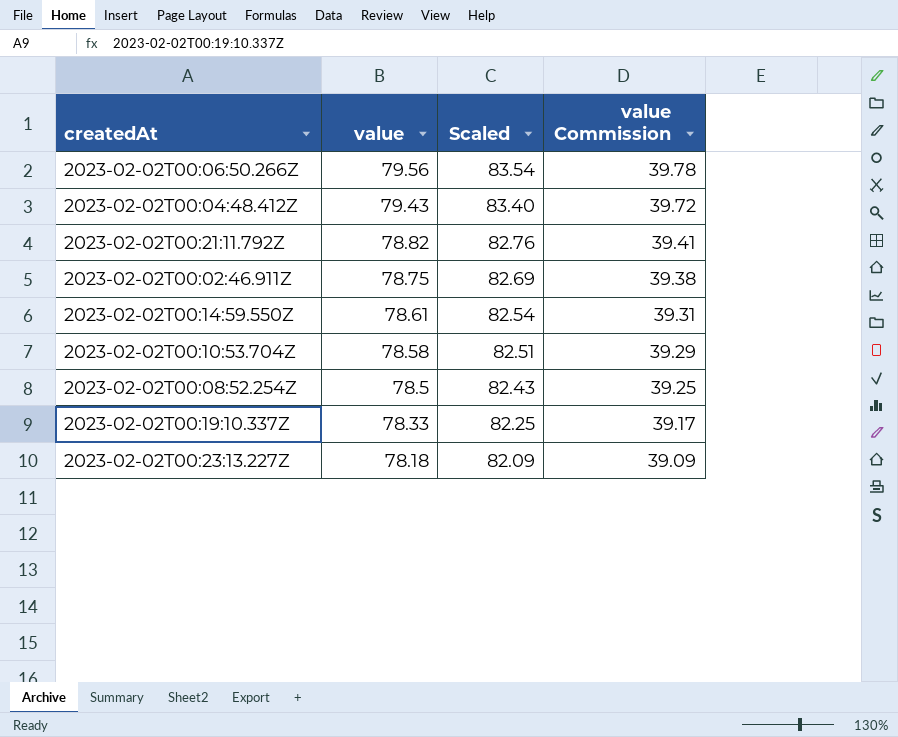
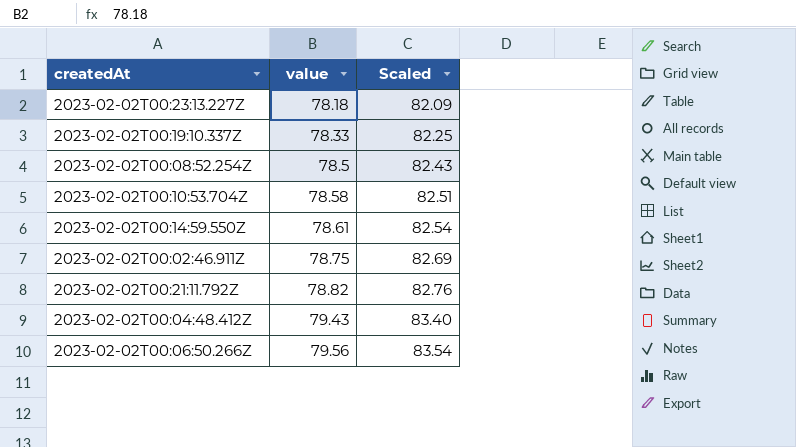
row order: value descending -> value ascending
column value Commission | formula: [value] * 0.5 -> none

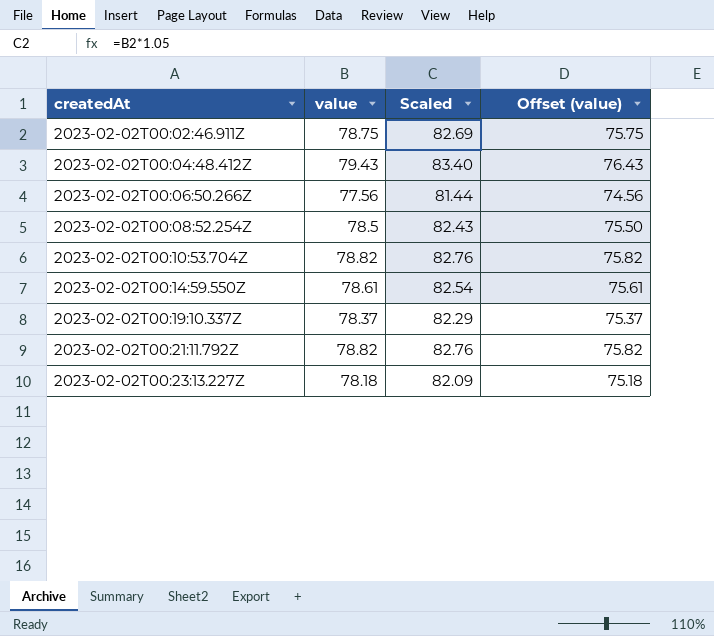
row order: value ascending -> createdAt ascending
column Offset (value) | formula: none -> [value] - 3
2023-02-02T00:06:50.266Z | value: 79.56 -> 77.56
2023-02-02T00:06:50.266Z | Scaled: 83.54 -> 81.44
2023-02-02T00:10:53.704Z | value: 78.58 -> 78.82
2023-02-02T00:10:53.704Z | Scaled: 82.51 -> 82.76
2023-02-02T00:19:10.337Z | value: 78.33 -> 78.37
2023-02-02T00:19:10.337Z | Scaled: 82.25 -> 82.29

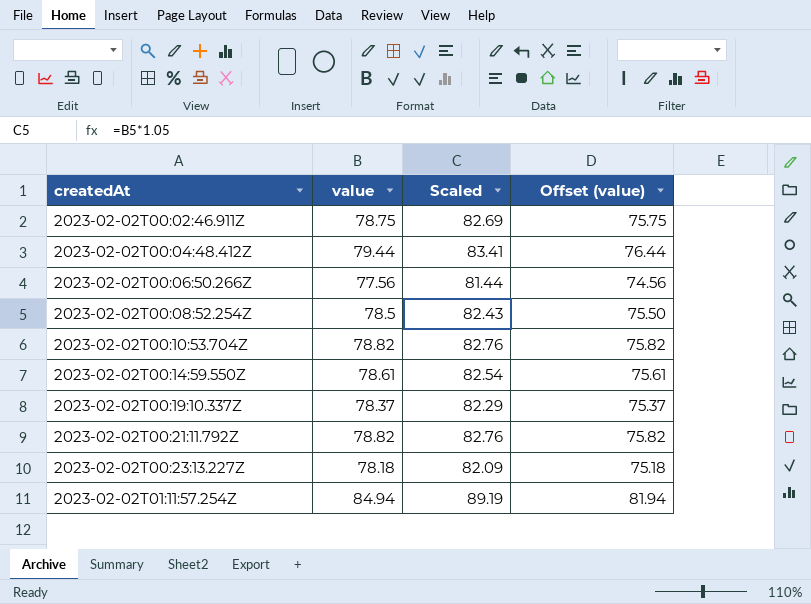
2023-02-02T00:04:48.412Z | value: 79.43 -> 79.44
2023-02-02T00:04:48.412Z | Scaled: 83.40 -> 83.41
2023-02-02T00:04:48.412Z | Offset (value): 76.43 -> 76.44
row 2023-02-02T01:11:57.254Z: none -> 84.94 | 89.19 | 81.94

